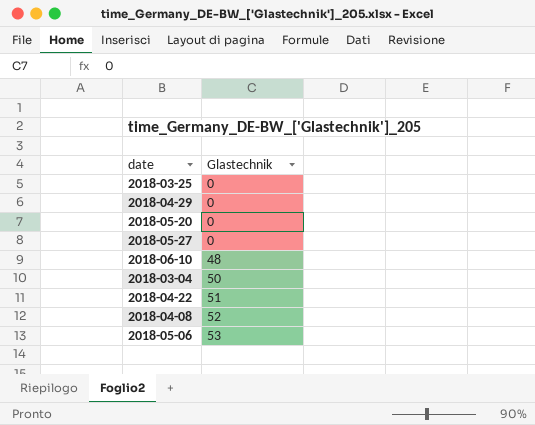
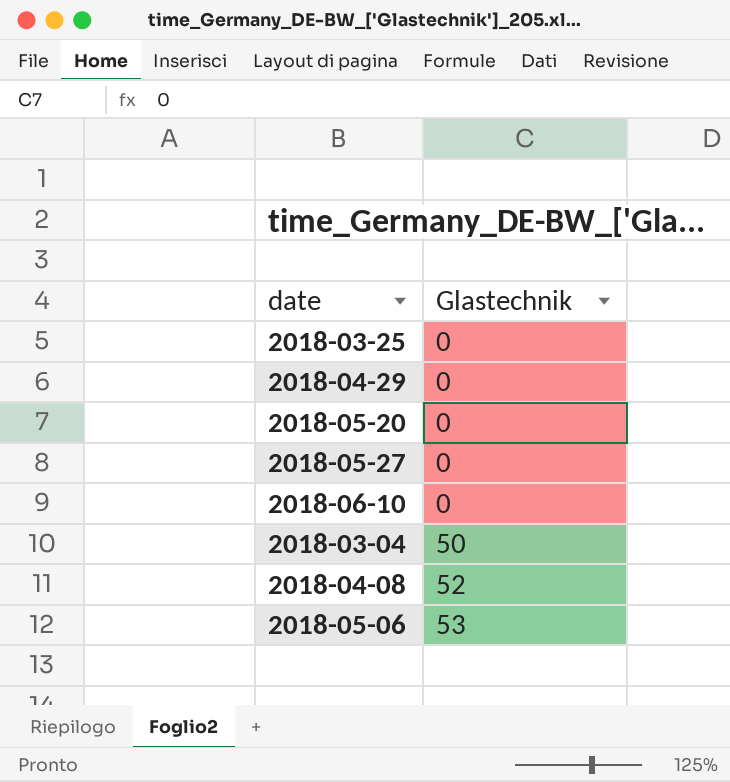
row 2018-04-22: 51 -> none
2018-06-10 | Glastechnik: 48 -> 0

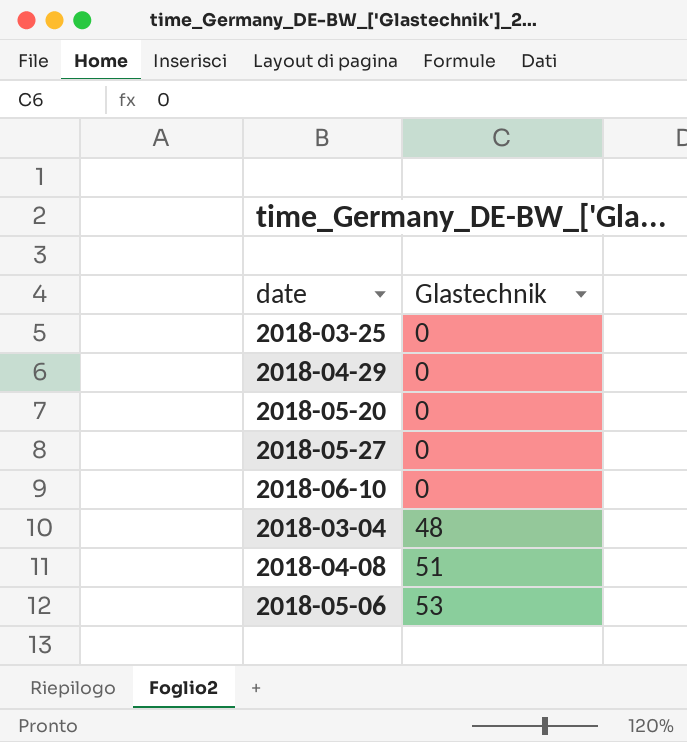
2018-03-04 | Glastechnik: 50 -> 48
2018-04-08 | Glastechnik: 52 -> 51

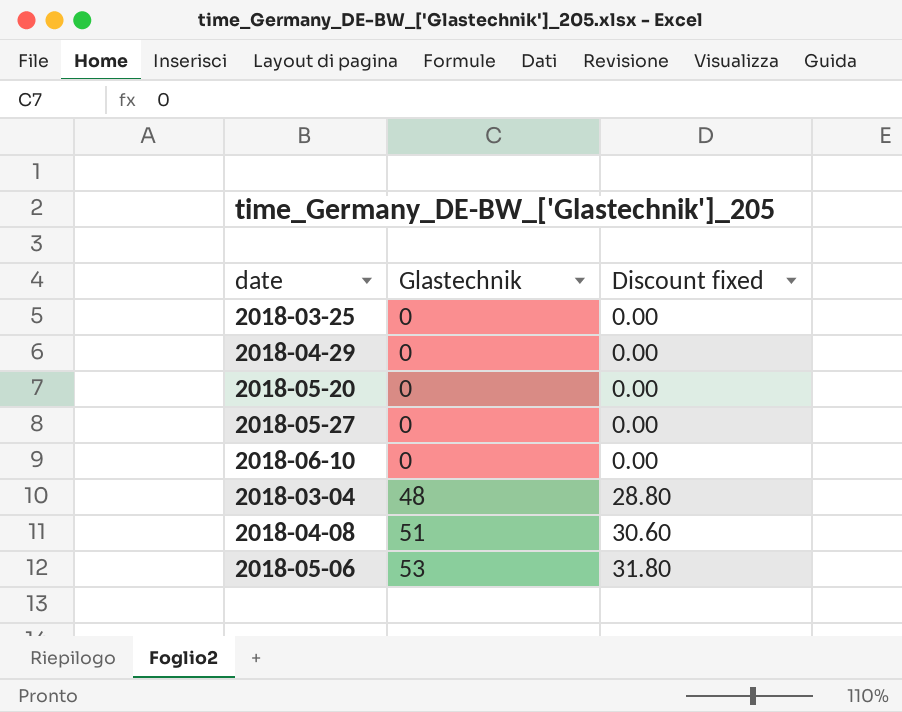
column Discount fixed | formula: none -> [Glastechnik] * 0.6

